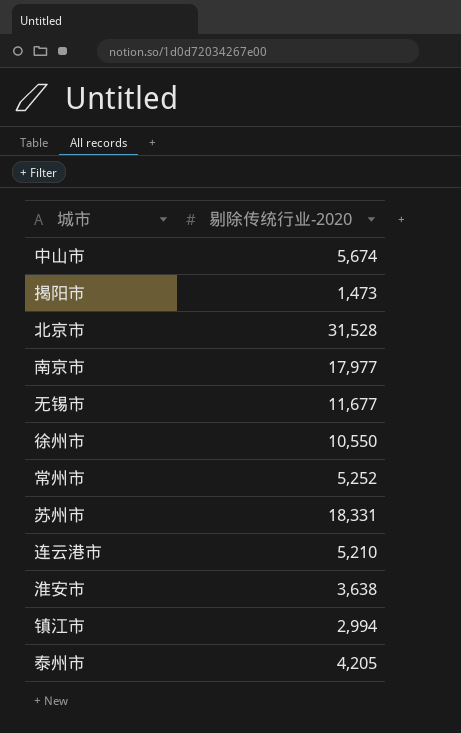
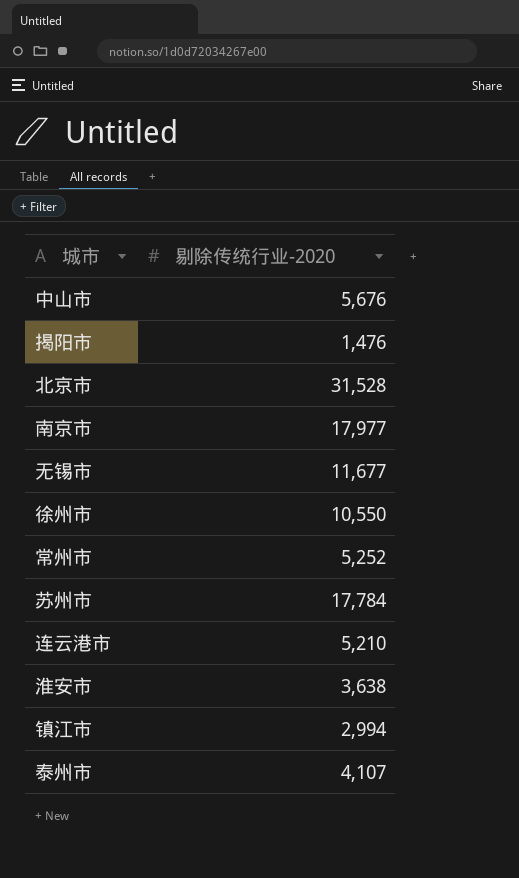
中山市 | 剔除传统行业-2020: 5,674 -> 5,676
揭阳市 | 剔除传统行业-2020: 1,473 -> 1,476
苏州市 | 剔除传统行业-2020: 18,331 -> 17,784
泰州市 | 剔除传统行业-2020: 4,205 -> 4,107

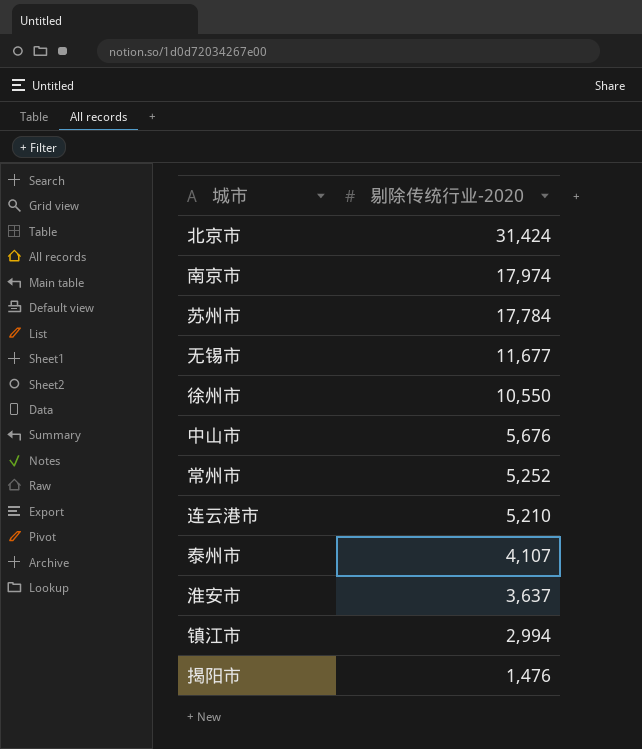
row order: none -> 剔除传统行业-2020 descending
北京市 | 剔除传统行业-2020: 31,528 -> 31,424
南京市 | 剔除传统行业-2020: 17,977 -> 17,974
淮安市 | 剔除传统行业-2020: 3,638 -> 3,637

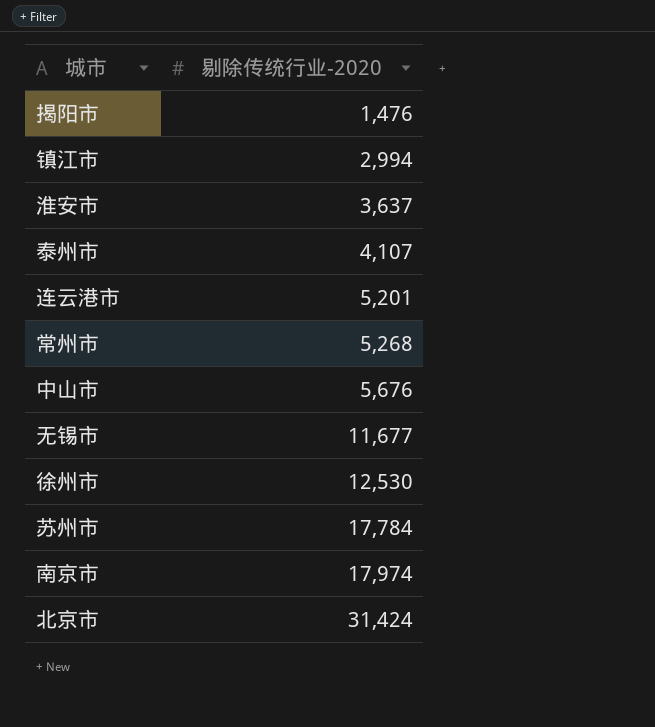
row order: 剔除传统行业-2020 descending -> 剔除传统行业-2020 ascending
连云港市 | 剔除传统行业-2020: 5,210 -> 5,201
常州市 | 剔除传统行业-2020: 5,252 -> 5,268
徐州市 | 剔除传统行业-2020: 10,550 -> 12,530

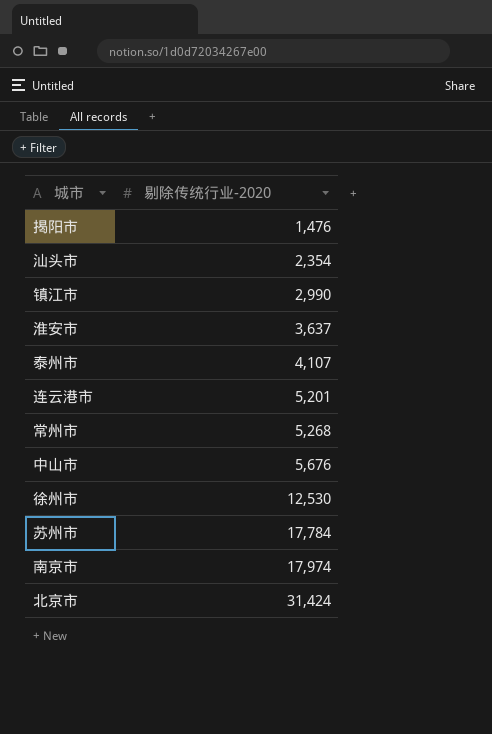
row 无锡市: 11,677 -> none
row 汕头市: none -> 2,354
镇江市 | 剔除传统行业-2020: 2,994 -> 2,990

